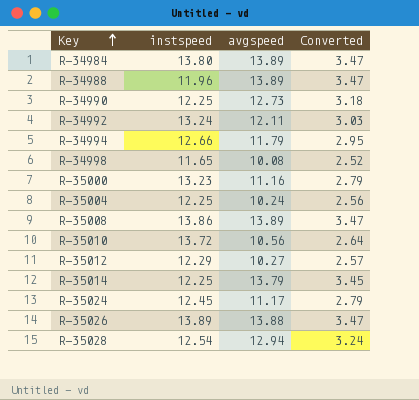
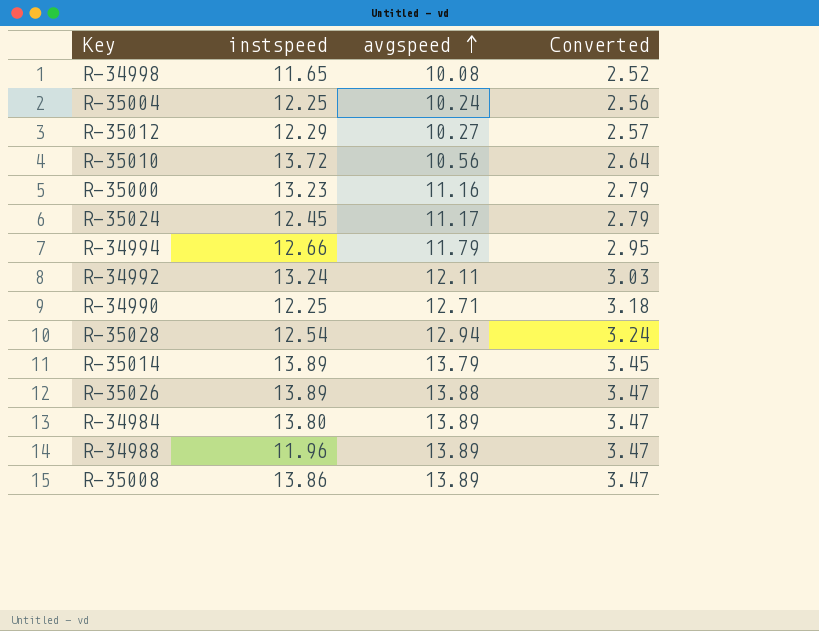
row order: Key ascending -> avgspeed ascending
R-34990 | avgspeed: 12.73 -> 12.71
R-35014 | instspeed: 12.25 -> 13.89

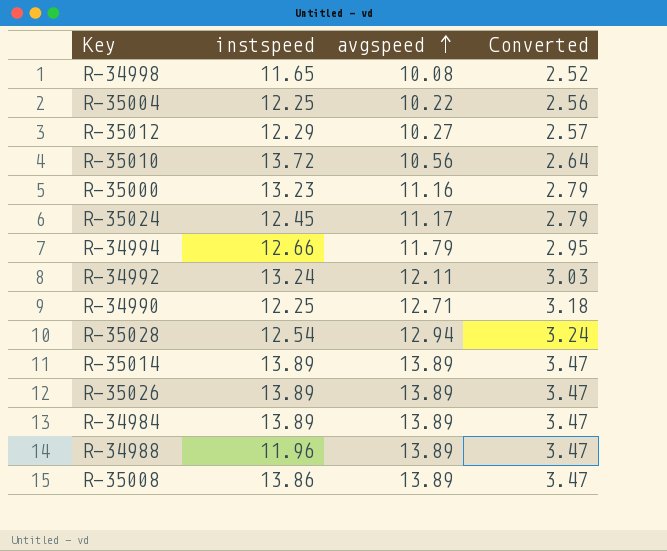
R-35004 | avgspeed: 10.24 -> 10.22
R-35014 | avgspeed: 13.79 -> 13.89
R-35014 | Converted: 3.45 -> 3.47
R-35026 | avgspeed: 13.88 -> 13.89
R-34984 | instspeed: 13.80 -> 13.89

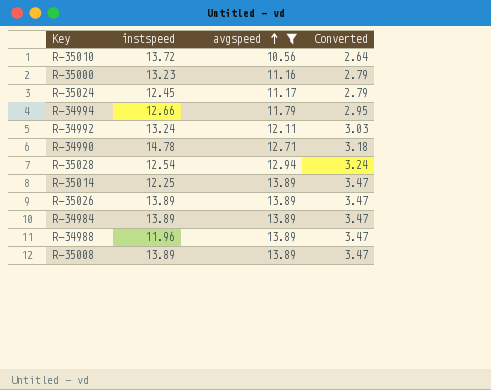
filter: none -> avgspeed >= 10.56
R-34990 | instspeed: 12.25 -> 14.78
R-35014 | instspeed: 13.89 -> 12.25
R-35008 | instspeed: 13.86 -> 13.89

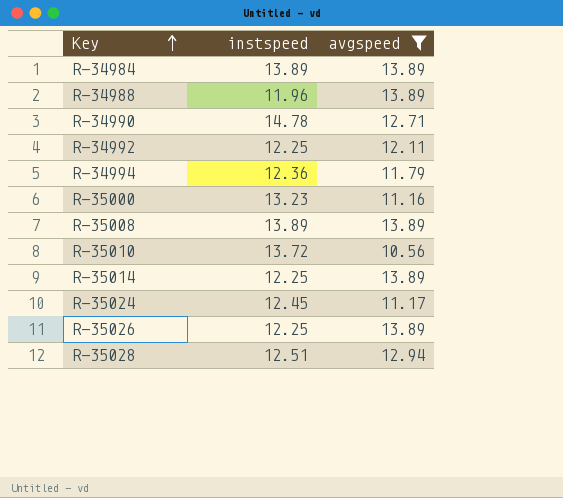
row order: avgspeed ascending -> Key ascending
column Converted | formula: [avgspeed] * 0.25 -> none
R-34992 | instspeed: 13.24 -> 12.25
R-34994 | instspeed: 12.66 -> 12.36
R-35026 | instspeed: 13.89 -> 12.25
R-35028 | instspeed: 12.54 -> 12.51

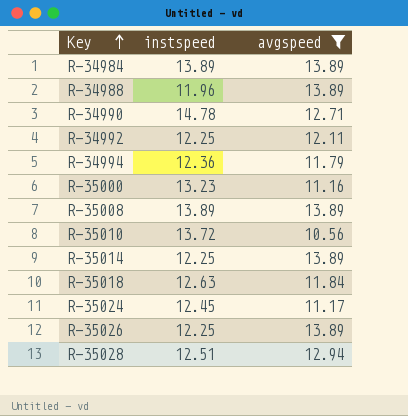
row R-35018: none -> 12.63 | 11.84

